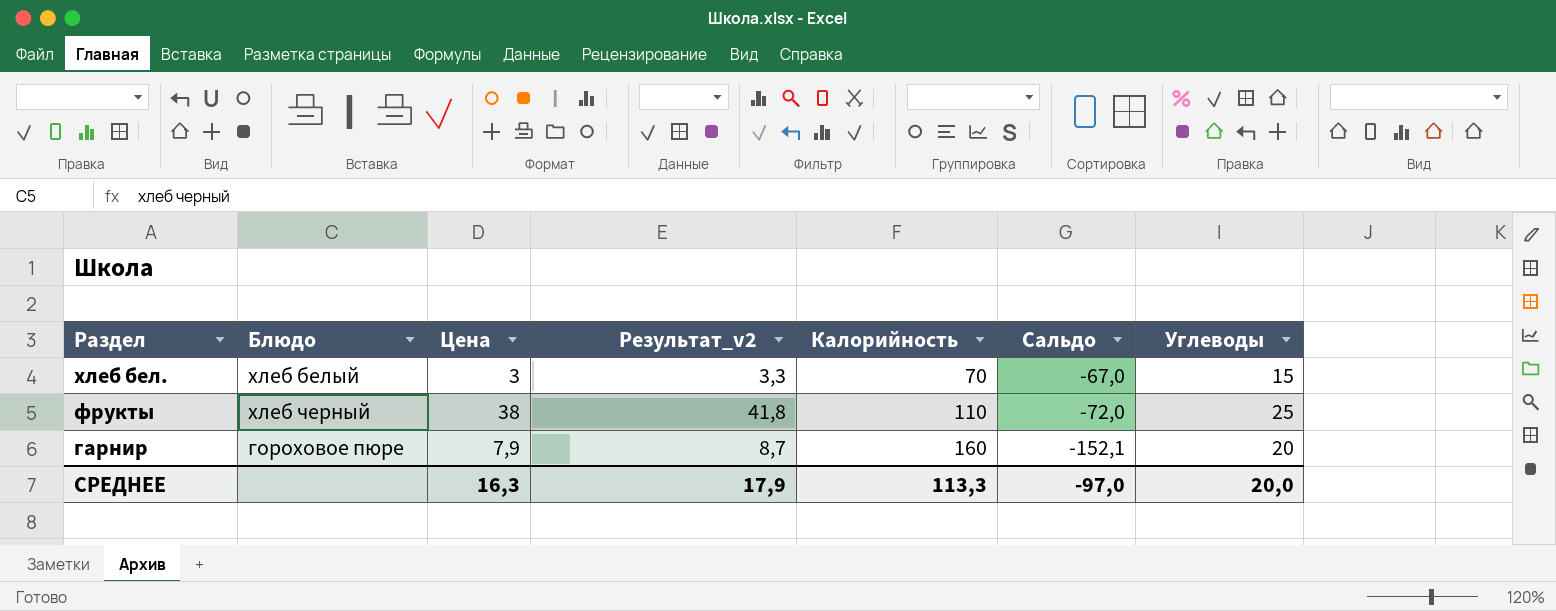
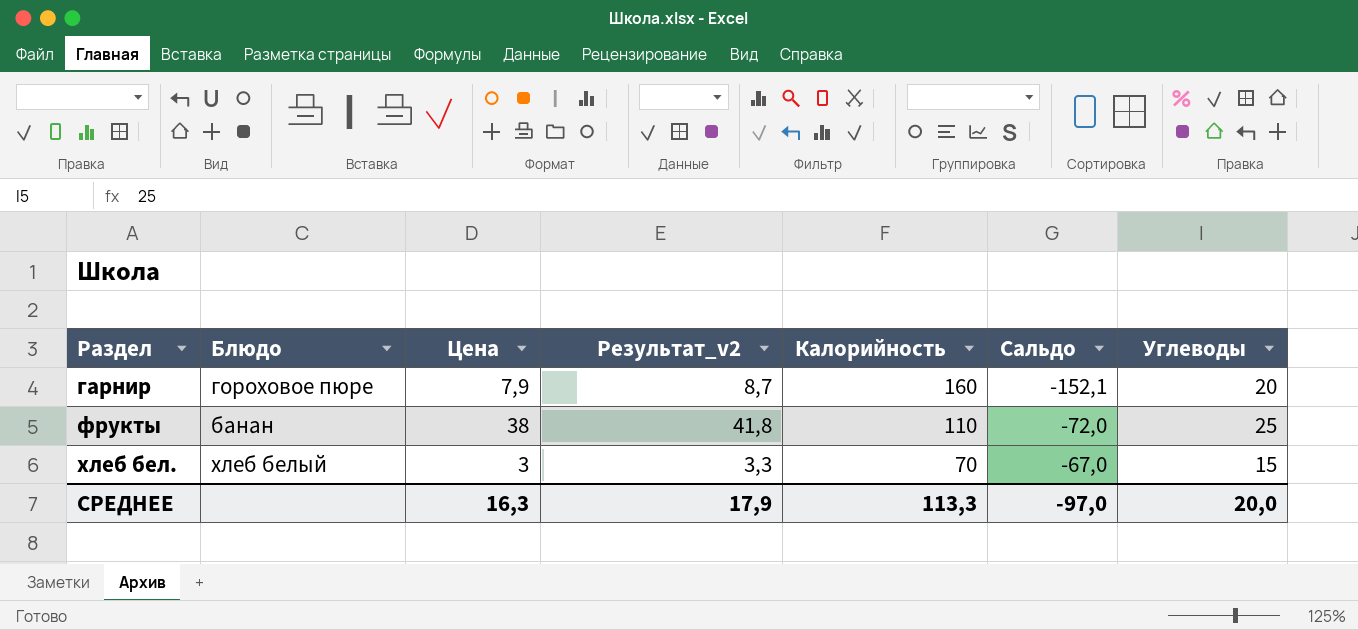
row order: Раздел descending -> Раздел ascending
фрукты | Блюдо: хлеб черный -> банан

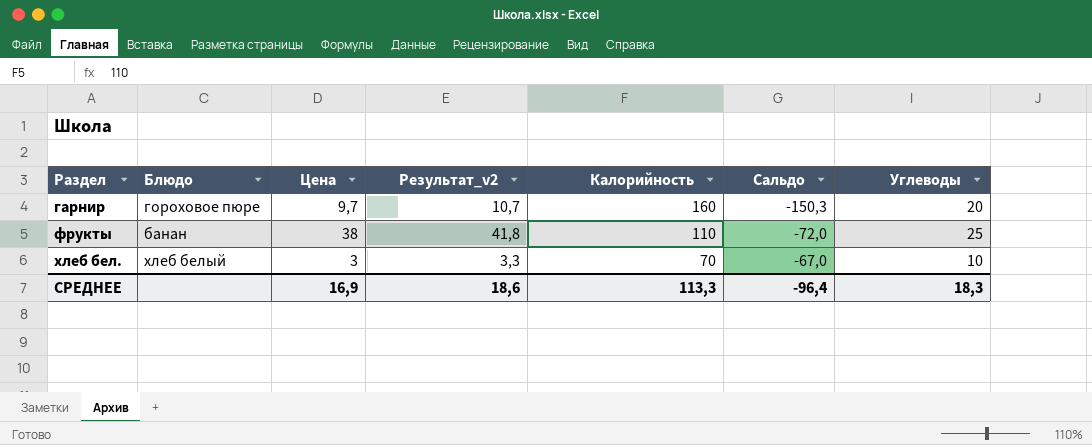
гарнир | Цена: 7,9 -> 9,7
гарнир | Результат_v2: 8,7 -> 10,7
гарнир | Сальдо: -152,1 -> -150,3
хлеб бел. | Углеводы: 15 -> 10
СРЕДНЕЕ | Цена: 16,3 -> 16,9
СРЕДНЕЕ | Результат_v2: 17,9 -> 18,6
СРЕДНЕЕ | Сальдо: -97,0 -> -96,4
СРЕДНЕЕ | Углеводы: 20,0 -> 18,3

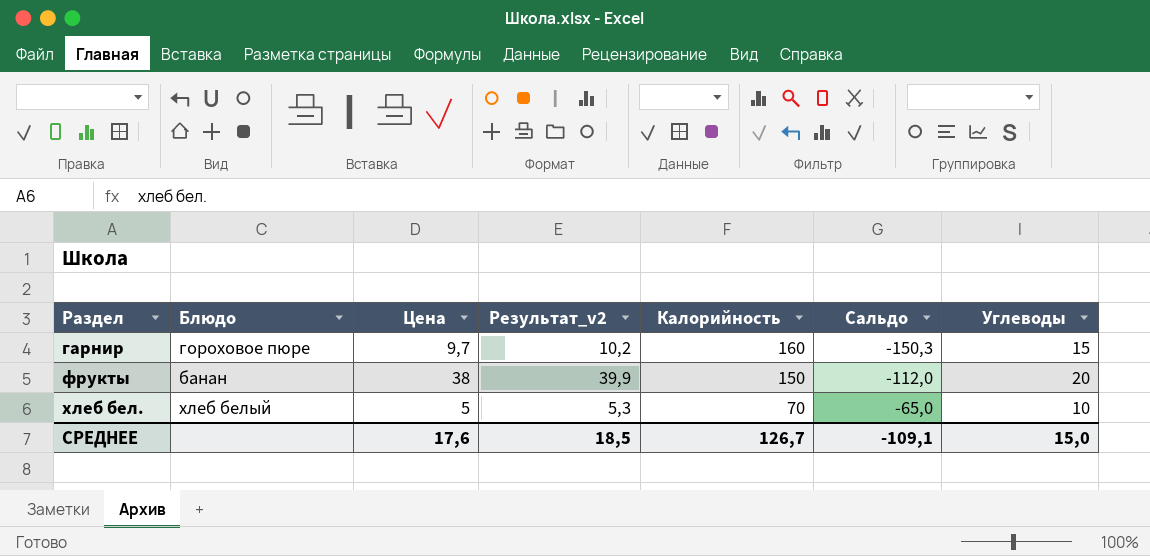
column Результат_v2 | formula: [Цена] * 1,1 -> [Цена] * 1,05
гарнир | Углеводы: 20 -> 15
фрукты | Калорийность: 110 -> 150
фрукты | Сальдо: -72,0 -> -112,0
фрукты | Углеводы: 25 -> 20
хлеб бел. | Цена: 3 -> 5
хлеб бел. | Сальдо: -67,0 -> -65,0
СРЕДНЕЕ | Цена: 16,9 -> 17,6
СРЕДНЕЕ | Результат_v2: 18,6 -> 18,5
СРЕДНЕЕ | Калорийность: 113,3 -> 126,7
СРЕДНЕЕ | Сальдо: -96,4 -> -109,1
СРЕДНЕЕ | Углеводы: 18,3 -> 15,0

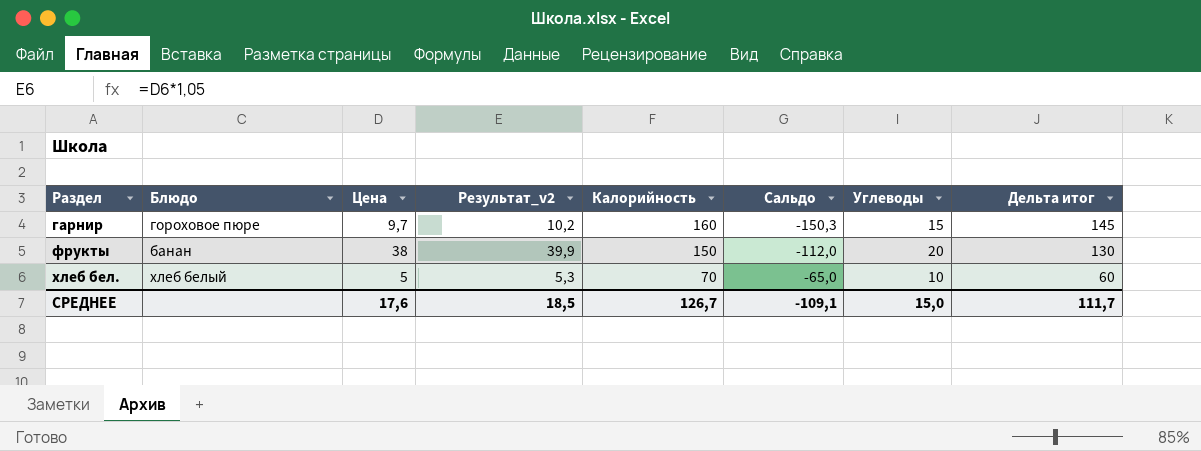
column Дельта итог | formula: none -> [Калорийность] - [Углеводы]

